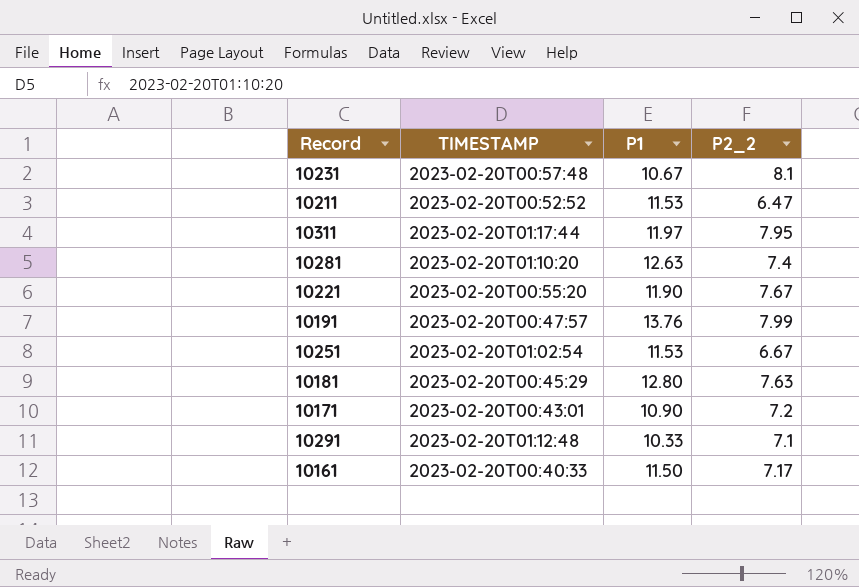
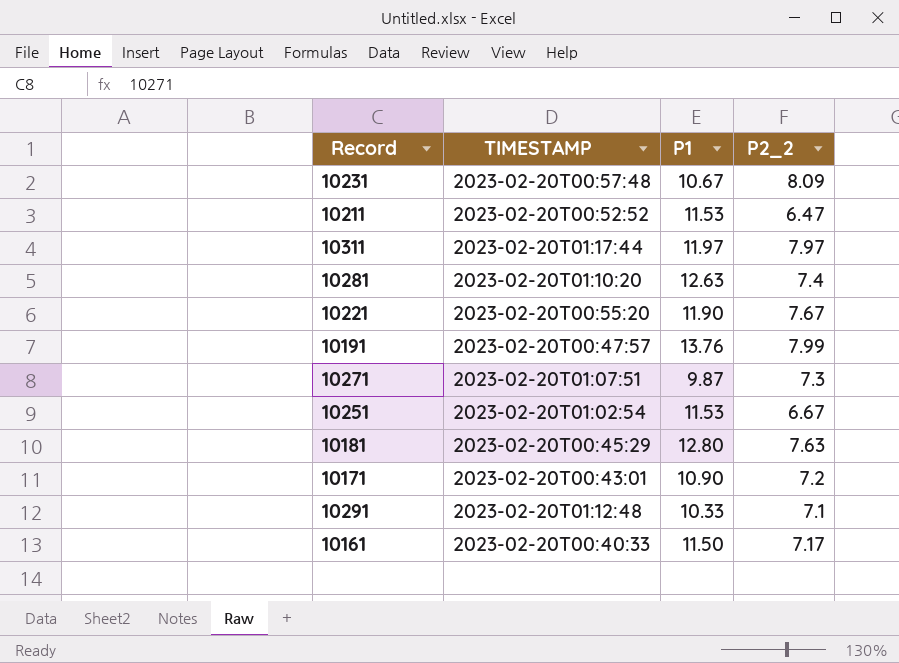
10231 | P2_2: 8.1 -> 8.09
10311 | P2_2: 7.95 -> 7.97
row 10271: none -> 2023-02-20T01:07:51 | 9.87 | 7.3

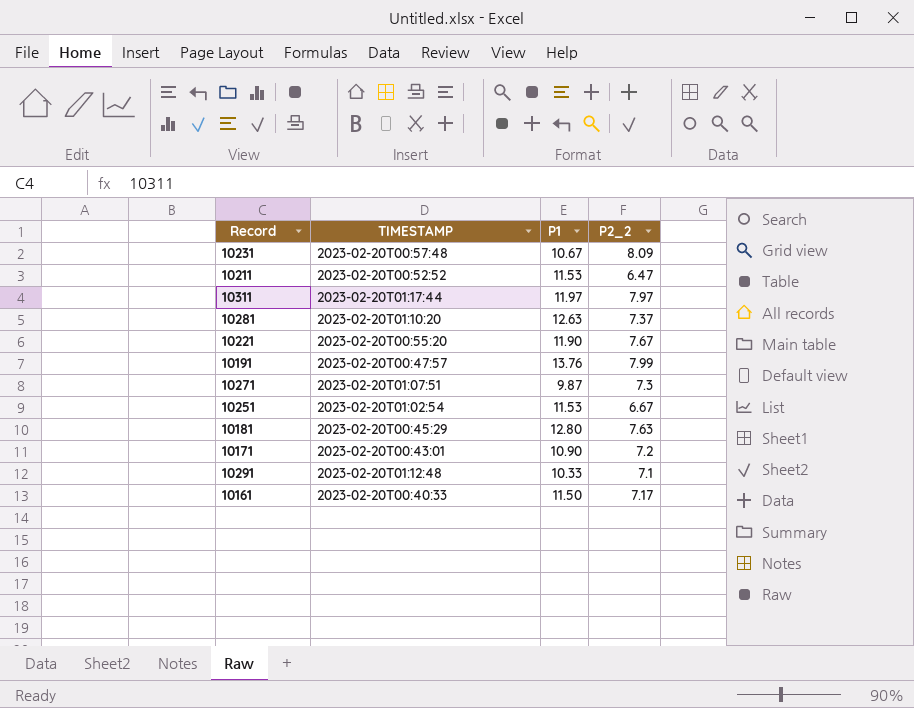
10281 | P2_2: 7.4 -> 7.37

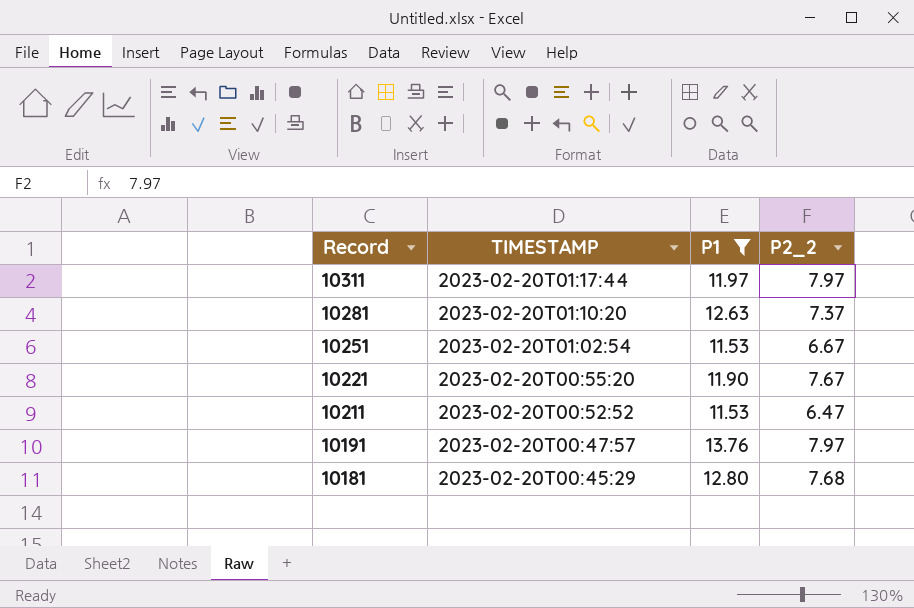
filter: none -> P1 >= 11.53
row order: none -> Record descending
10191 | P2_2: 7.99 -> 7.97
10181 | P2_2: 7.63 -> 7.68

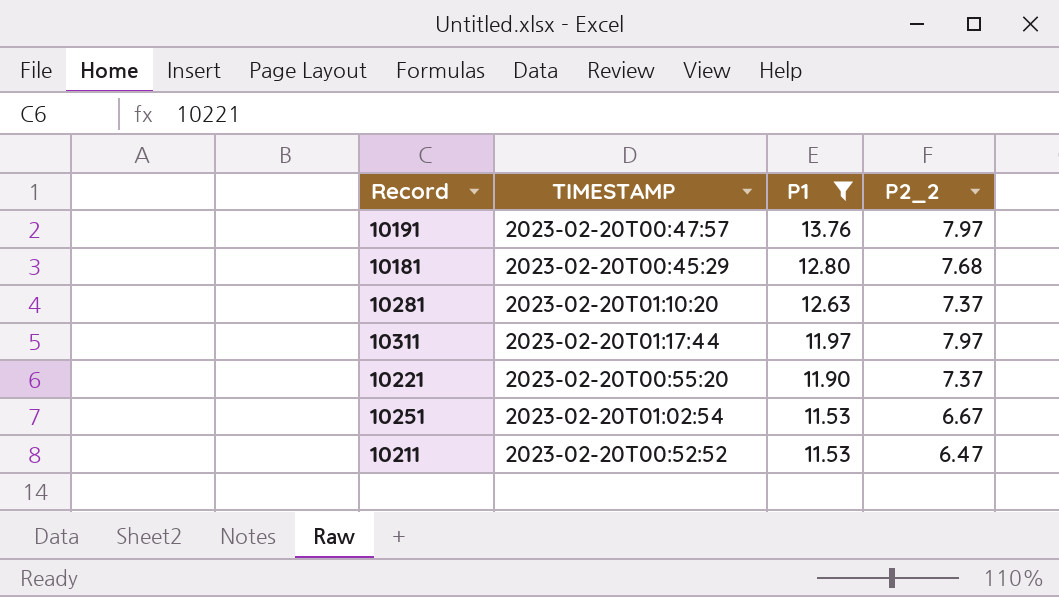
row order: Record descending -> P1 descending
10221 | P2_2: 7.67 -> 7.37

